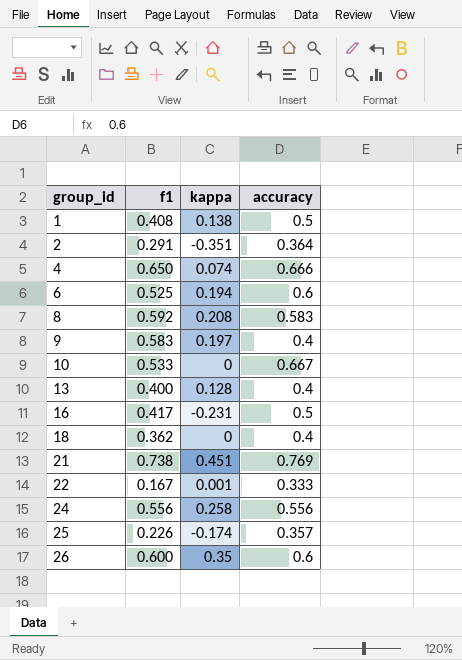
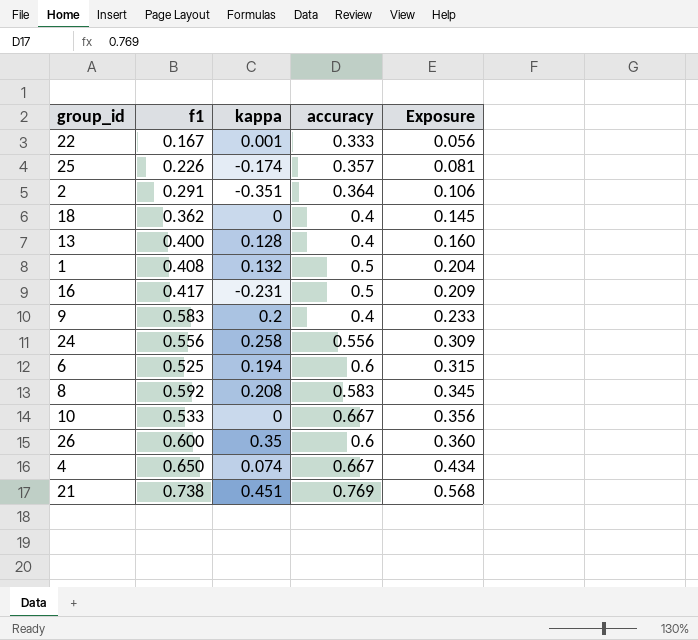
row order: group_id ascending -> Exposure ascending
column Exposure | formula: none -> [f1] * [accuracy]
1 | kappa: 0.138 -> 0.132
9 | kappa: 0.197 -> 0.2
4 | accuracy: 0.666 -> 0.667

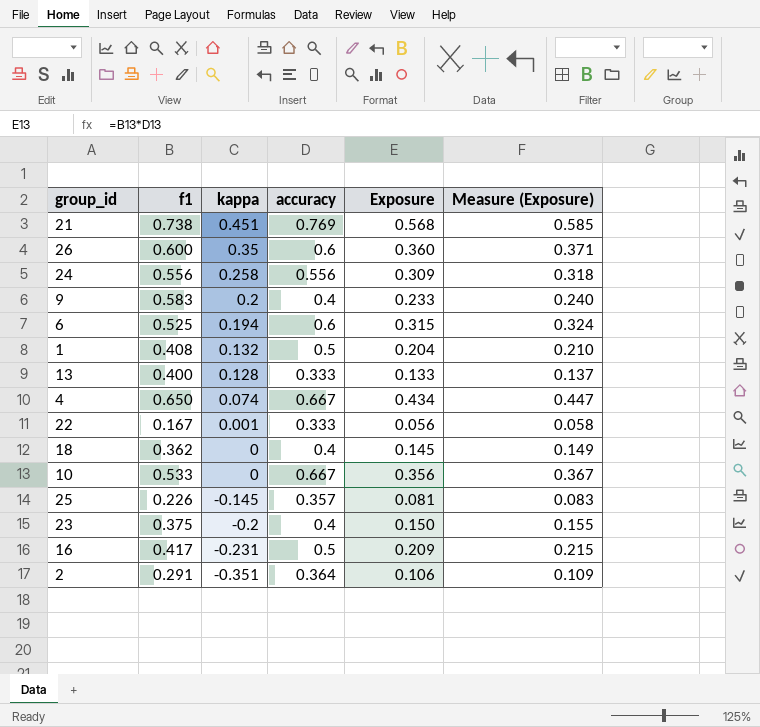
row order: Exposure ascending -> kappa descending
column Measure (Exposure) | formula: none -> [Exposure] * 1.03
row 8: 0.592 | 0.208 | 0.583 | 0.345 -> none
13 | accuracy: 0.4 -> 0.333
13 | Exposure: 0.160 -> 0.133
25 | kappa: -0.174 -> -0.145
row 23: none -> 0.375 | -0.2 | 0.4 | 0.150 | 0.155

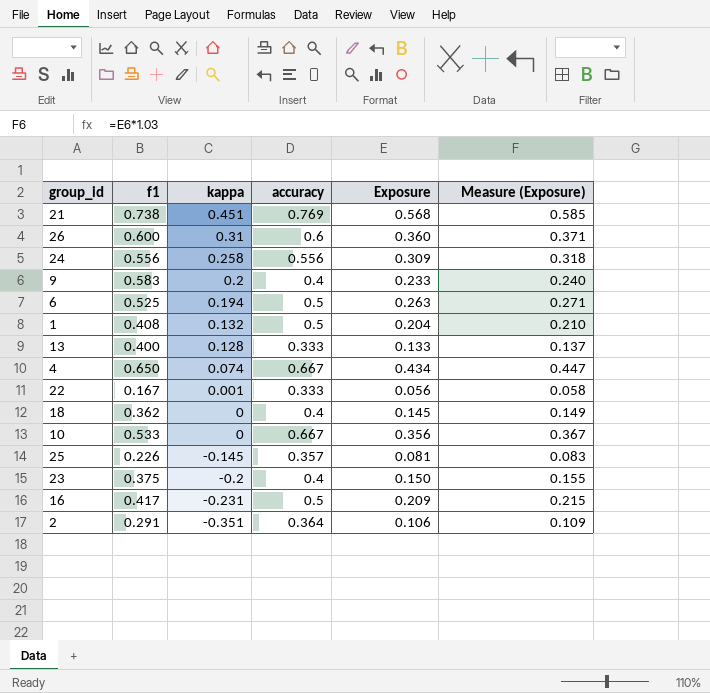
26 | kappa: 0.35 -> 0.31
6 | accuracy: 0.6 -> 0.5
6 | Exposure: 0.315 -> 0.263
6 | Measure (Exposure): 0.324 -> 0.271

